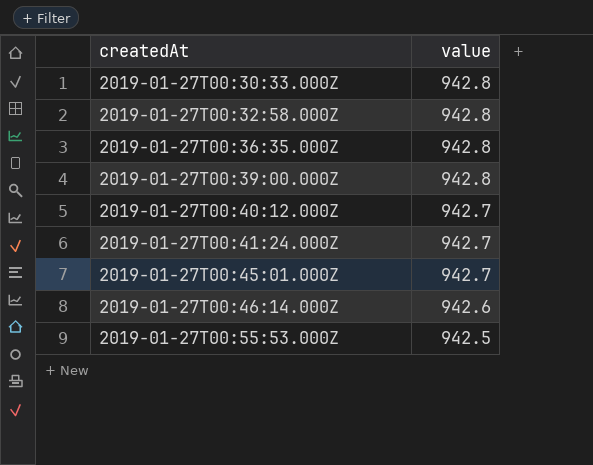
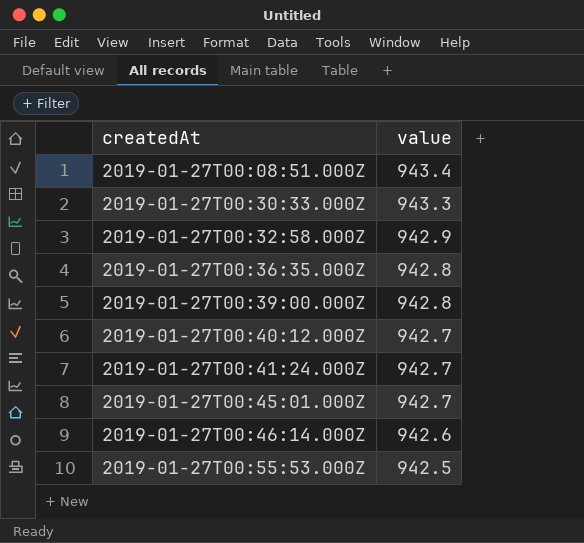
row 2019-01-27T00:08:51.000Z: none -> 943.4
2019-01-27T00:30:33.000Z | value: 942.8 -> 943.3
2019-01-27T00:32:58.000Z | value: 942.8 -> 942.9

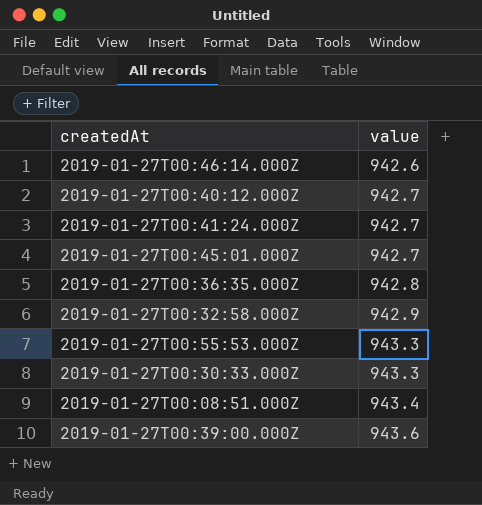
row order: createdAt ascending -> value ascending
2019-01-27T00:55:53.000Z | value: 942.5 -> 943.3
2019-01-27T00:39:00.000Z | value: 942.8 -> 943.6

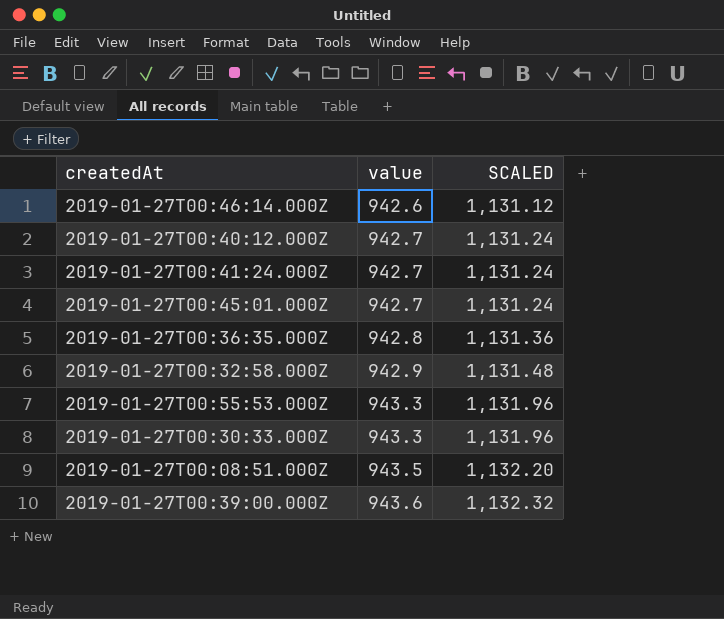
column SCALED | formula: none -> [value] * 1.2
2019-01-27T00:08:51.000Z | value: 943.4 -> 943.5

